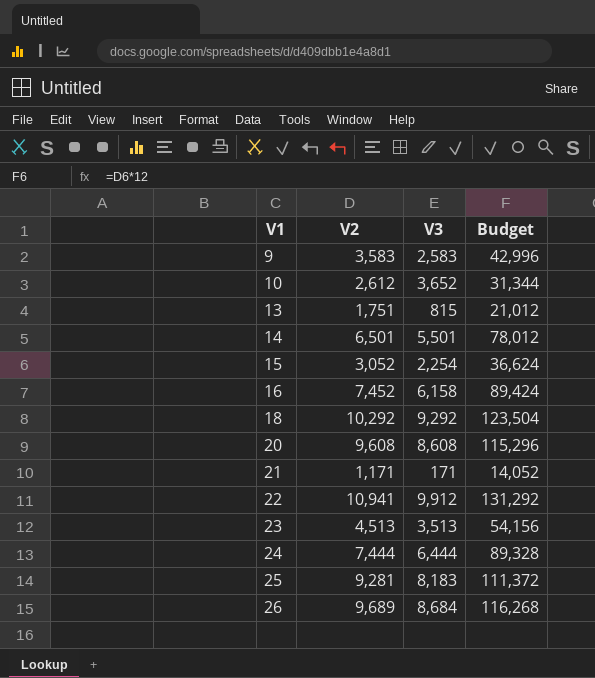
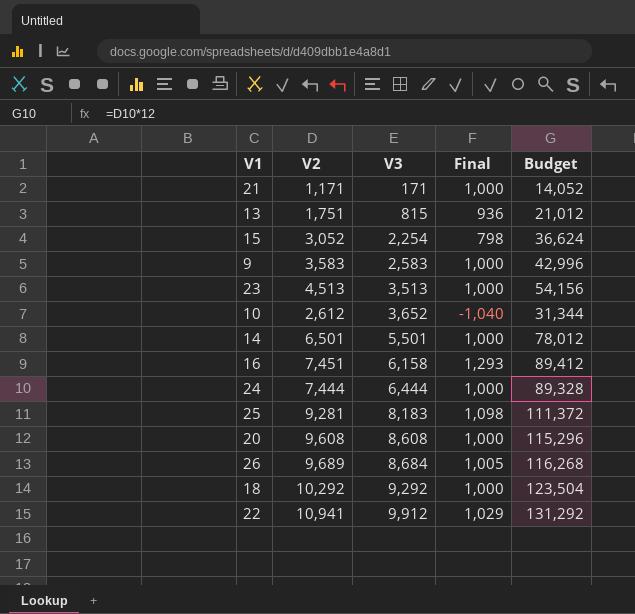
row order: V1 ascending -> V3 ascending
column Final | formula: none -> [V2] - [V3]
16 | V2: 7,452 -> 7,451
16 | Budget: 89,424 -> 89,412

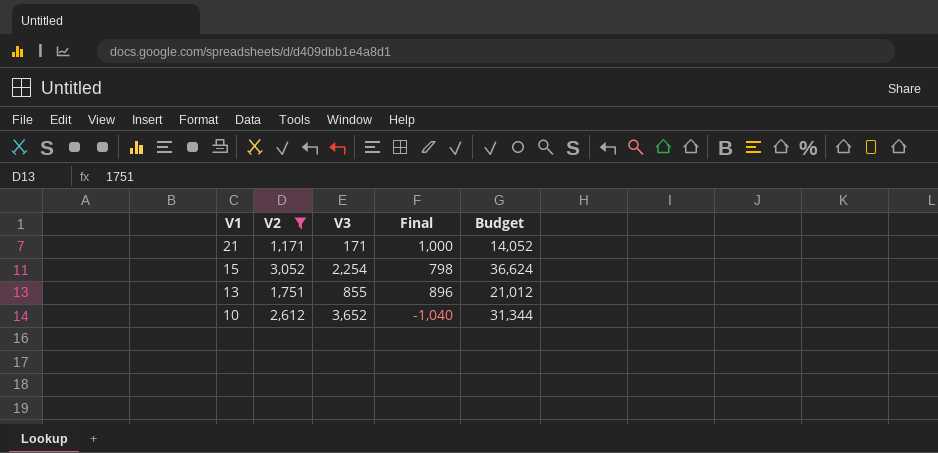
filter: none -> V2 <= 3,052
row order: V3 ascending -> V1 descending
13 | V3: 815 -> 855
13 | Final: 936 -> 896

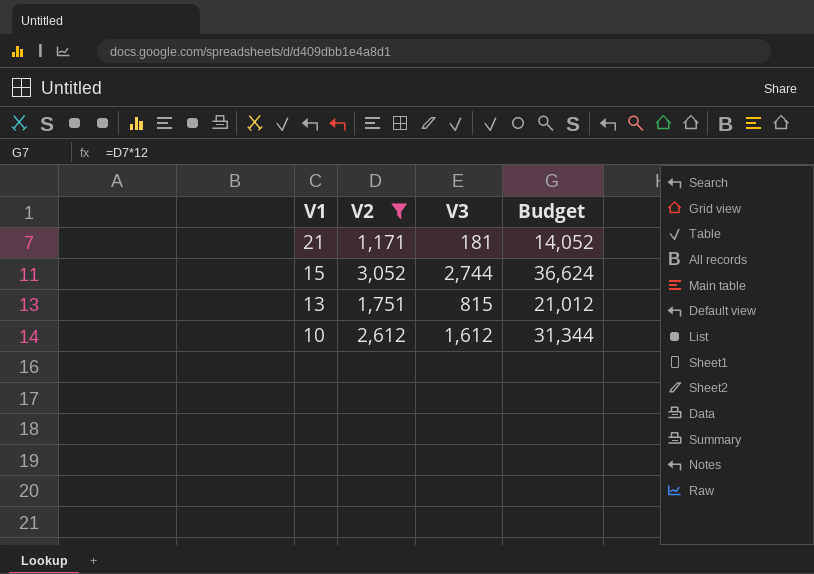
column Final | formula: [V2] - [V3] -> none
21 | V3: 171 -> 181
15 | V3: 2,254 -> 2,744
13 | V3: 855 -> 815
10 | V3: 3,652 -> 1,612

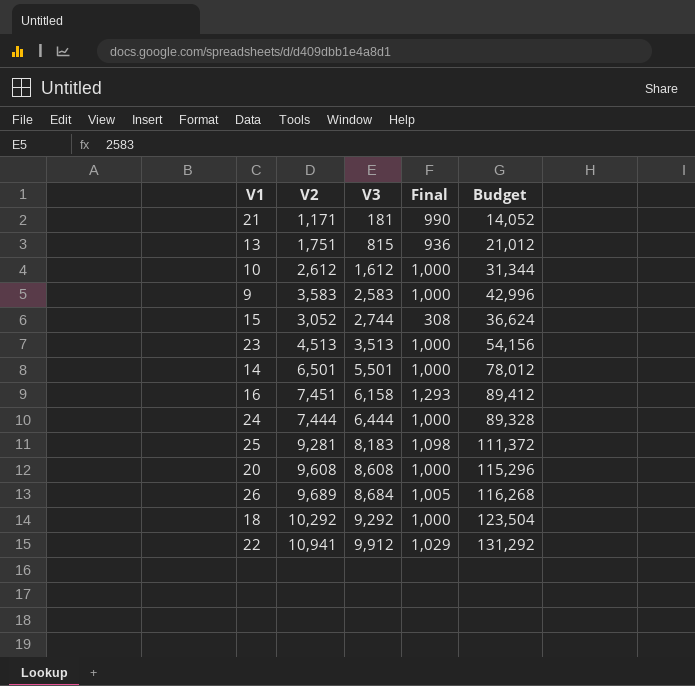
filter: V2 <= 3,052 -> none
row order: V1 descending -> V3 ascending
column Final | formula: none -> [V2] - [V3]

